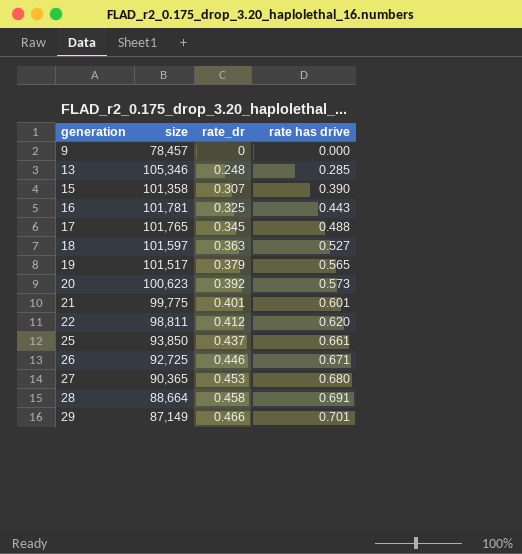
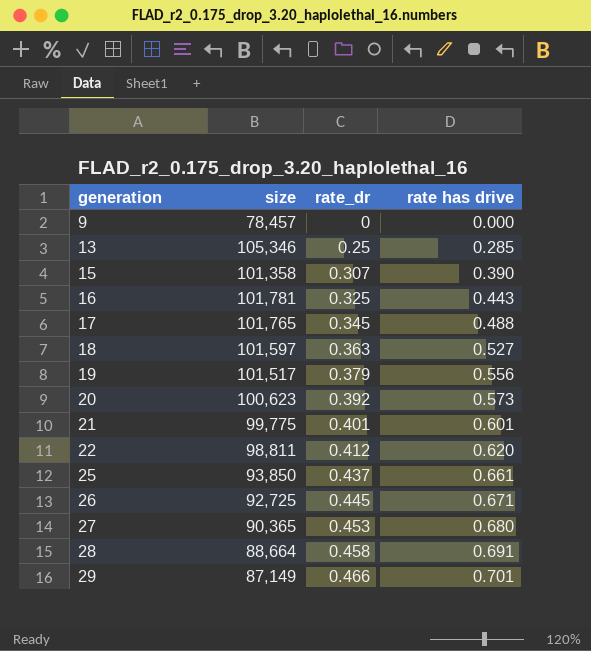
13 | rate_dr: 0.248 -> 0.25
19 | rate has drive: 0.565 -> 0.556
26 | rate_dr: 0.446 -> 0.445

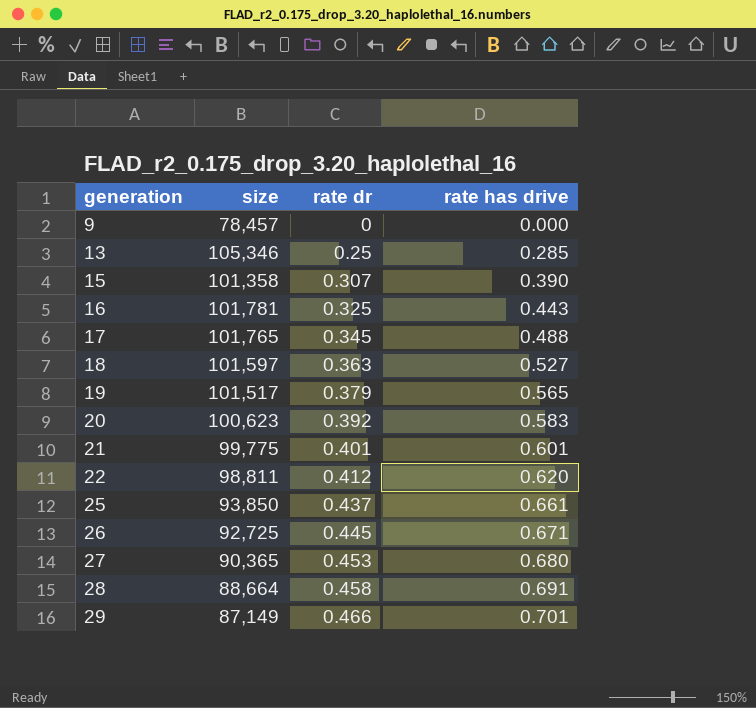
column name: rate_dr -> rate dr
19 | rate has drive: 0.556 -> 0.565
20 | rate has drive: 0.573 -> 0.583

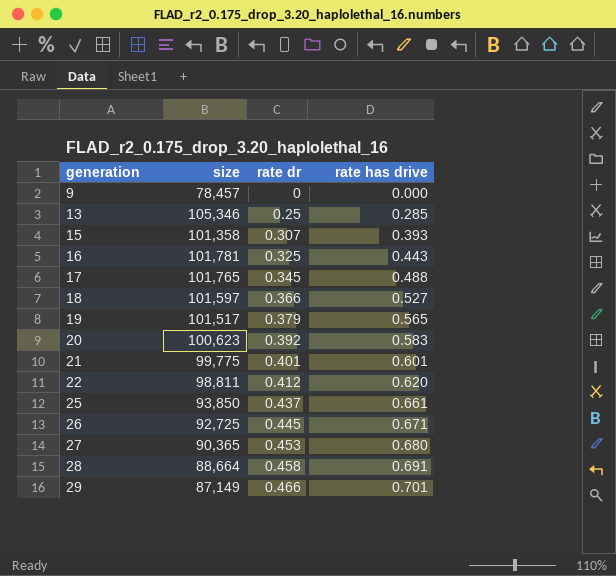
15 | rate has drive: 0.390 -> 0.393
18 | rate dr: 0.363 -> 0.366

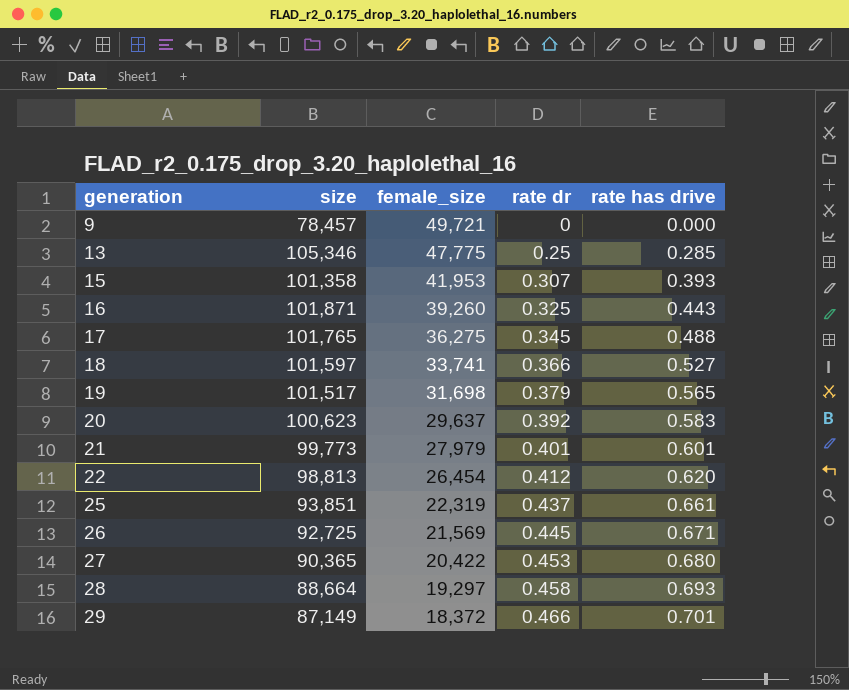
column female_size | position: none -> 3
16 | size: 101,781 -> 101,871
21 | size: 99,775 -> 99,773
22 | size: 98,811 -> 98,813
25 | size: 93,850 -> 93,851
28 | rate has drive: 0.691 -> 0.693

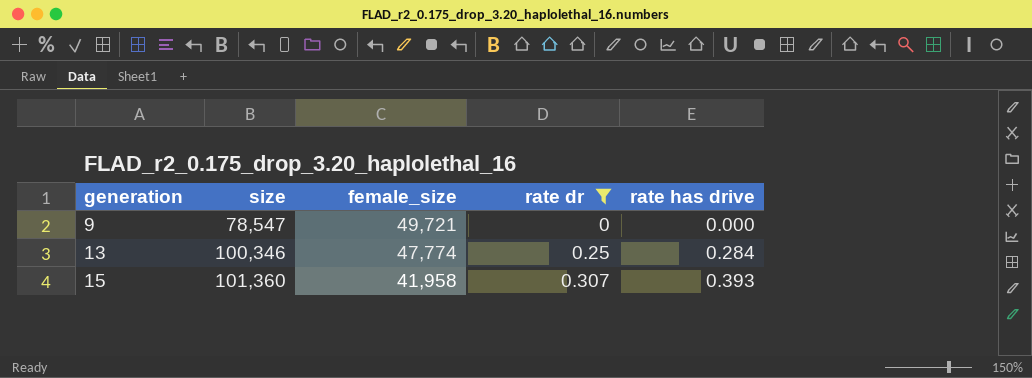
filter: none -> rate dr <= 0.307
9 | size: 78,457 -> 78,547
13 | size: 105,346 -> 100,346
13 | female_size: 47,775 -> 47,774
13 | rate has drive: 0.285 -> 0.284
15 | size: 101,358 -> 101,360
15 | female_size: 41,953 -> 41,958

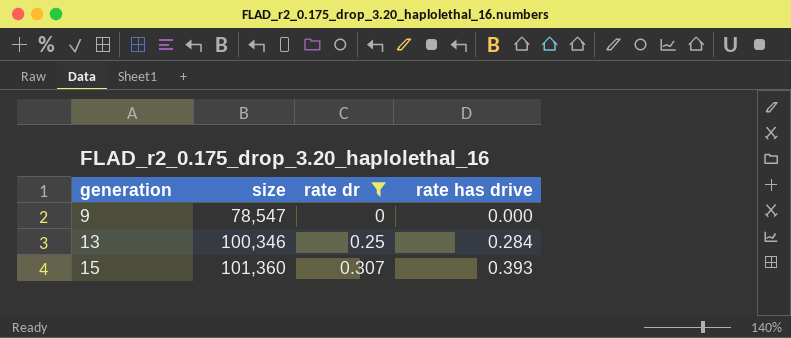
column female_size | position: 3 -> none

